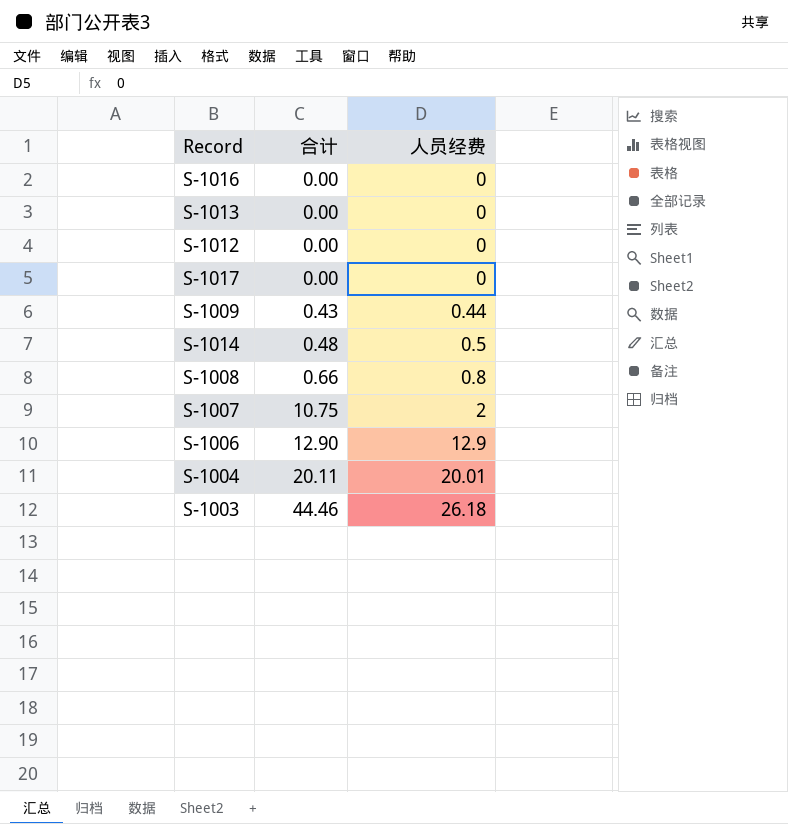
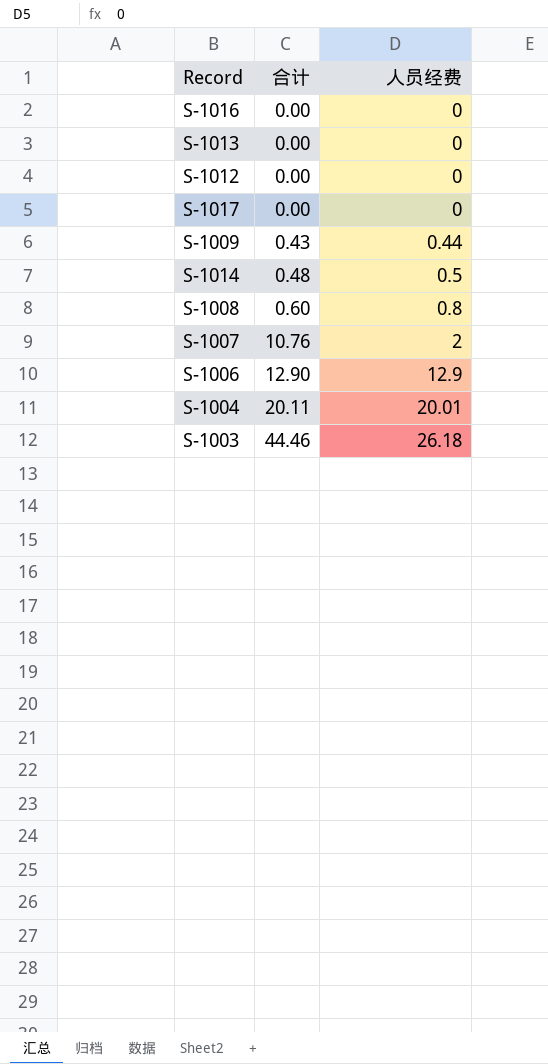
S-1008 | 合计: 0.66 -> 0.60
S-1007 | 合计: 10.75 -> 10.76

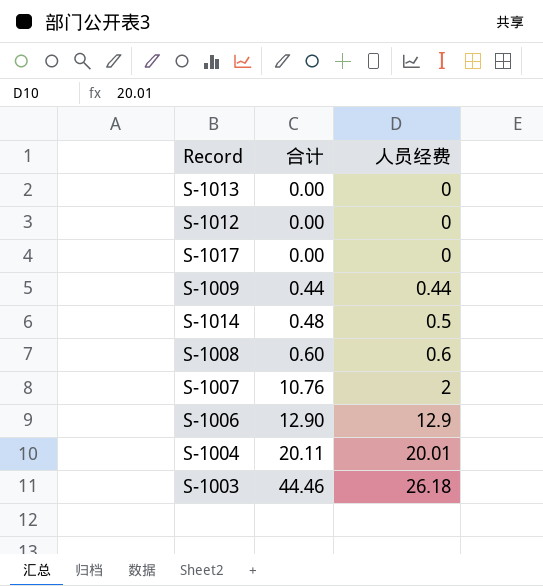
row S-1016: 0.00 | 0 -> none
S-1009 | 合计: 0.43 -> 0.44
S-1008 | 人员经费: 0.8 -> 0.6

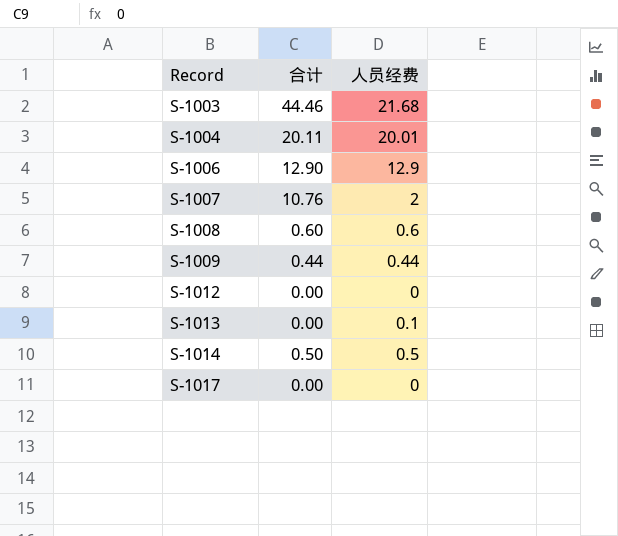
row order: 合计 ascending -> Record ascending
S-1003 | 人员经费: 26.18 -> 21.68
S-1013 | 人员经费: 0 -> 0.1
S-1014 | 合计: 0.48 -> 0.50

